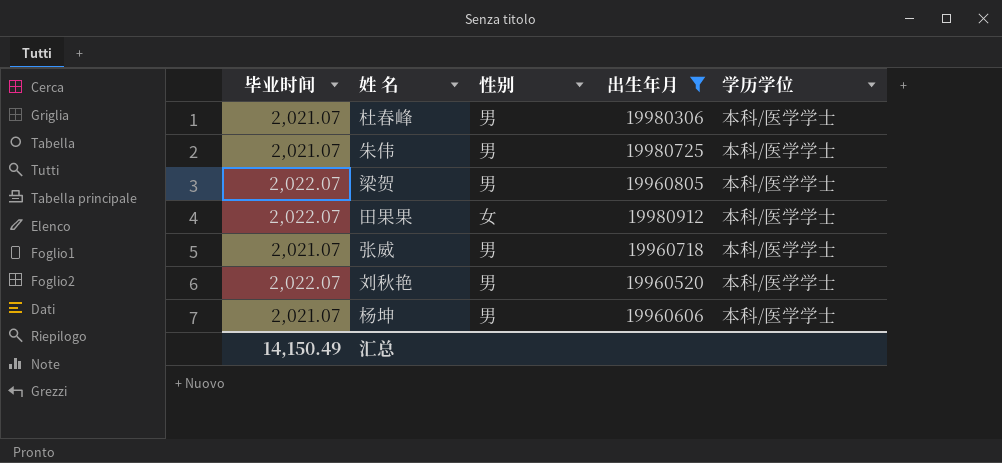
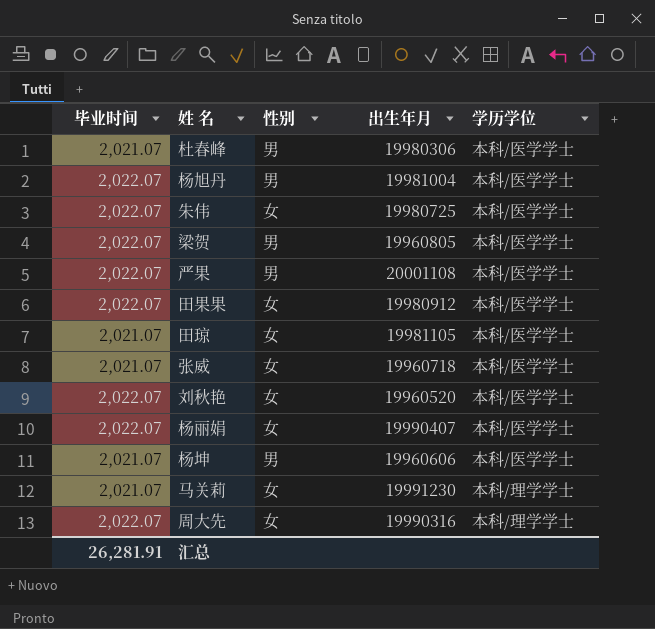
filter: 出生年月 <= 19980912 -> none
朱伟 | 毕业时间: 2,021.07 -> 2,022.07
朱伟 | 性别: 男 -> 女
张威 | 性别: 男 -> 女
刘秋艳 | 性别: 男 -> 女
汇总 | 毕业时间: 14,150.49 -> 26,281.91

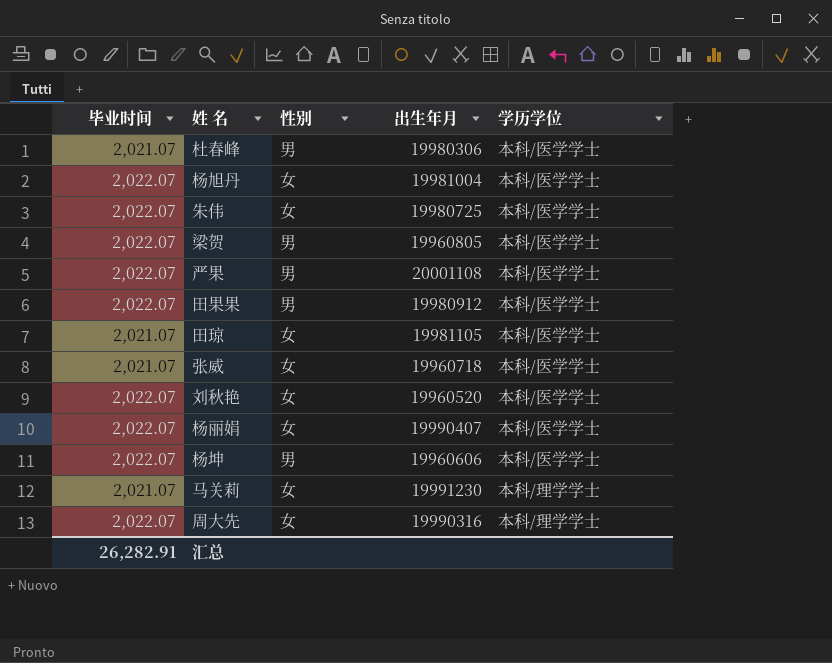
杨旭丹 | 性别: 男 -> 女
田果果 | 性别: 女 -> 男
杨坤 | 毕业时间: 2,021.07 -> 2,022.07
汇总 | 毕业时间: 26,281.91 -> 26,282.91

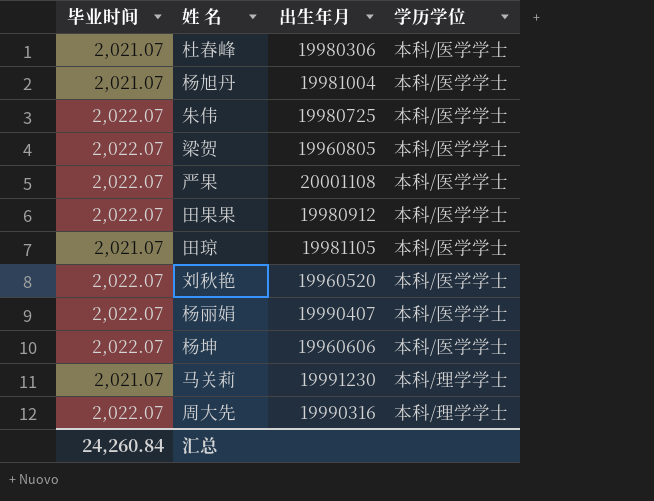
column 性别 | position: 3 -> none
row 张威: 2,021.07 | 女 | 19960718 | 本科/医学学士 -> none
杨旭丹 | 毕业时间: 2,022.07 -> 2,021.07
汇总 | 毕业时间: 26,282.91 -> 24,260.84

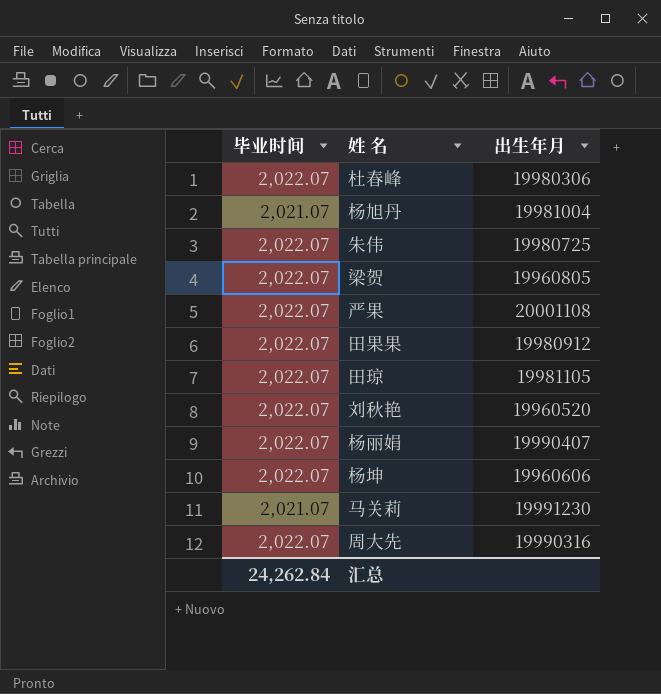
column 学历学位 | position: 4 -> none
杜春峰 | 毕业时间: 2,021.07 -> 2,022.07
田琼 | 毕业时间: 2,021.07 -> 2,022.07
汇总 | 毕业时间: 24,260.84 -> 24,262.84

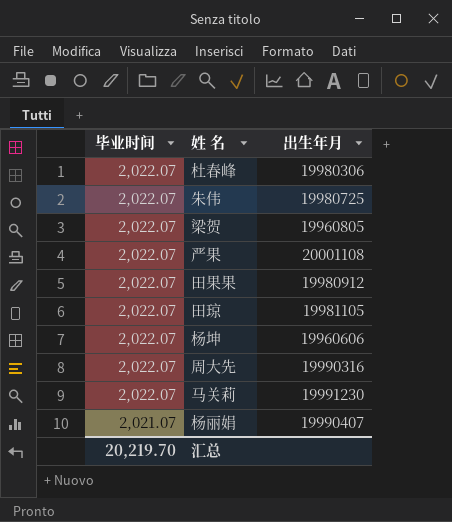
row order: none -> 毕业时间 descending
row 杨旭丹: 2,021.07 | 19981004 -> none
row 刘秋艳: 2,022.07 | 19960520 -> none
马关莉 | 毕业时间: 2,021.07 -> 2,022.07
杨丽娟 | 毕业时间: 2,022.07 -> 2,021.07
汇总 | 毕业时间: 24,262.84 -> 20,219.70

